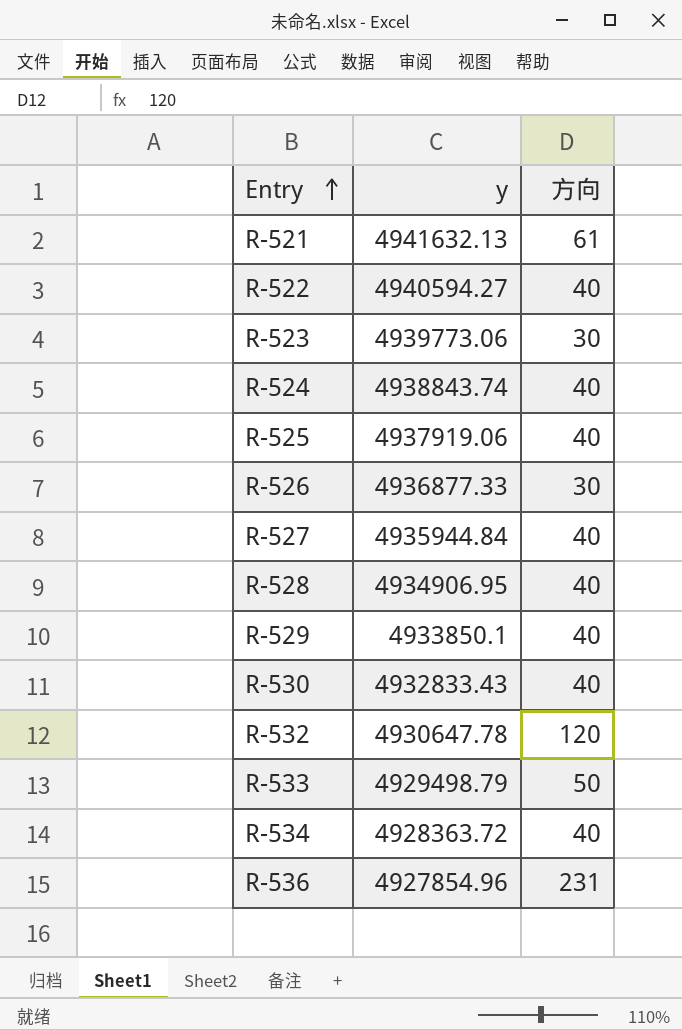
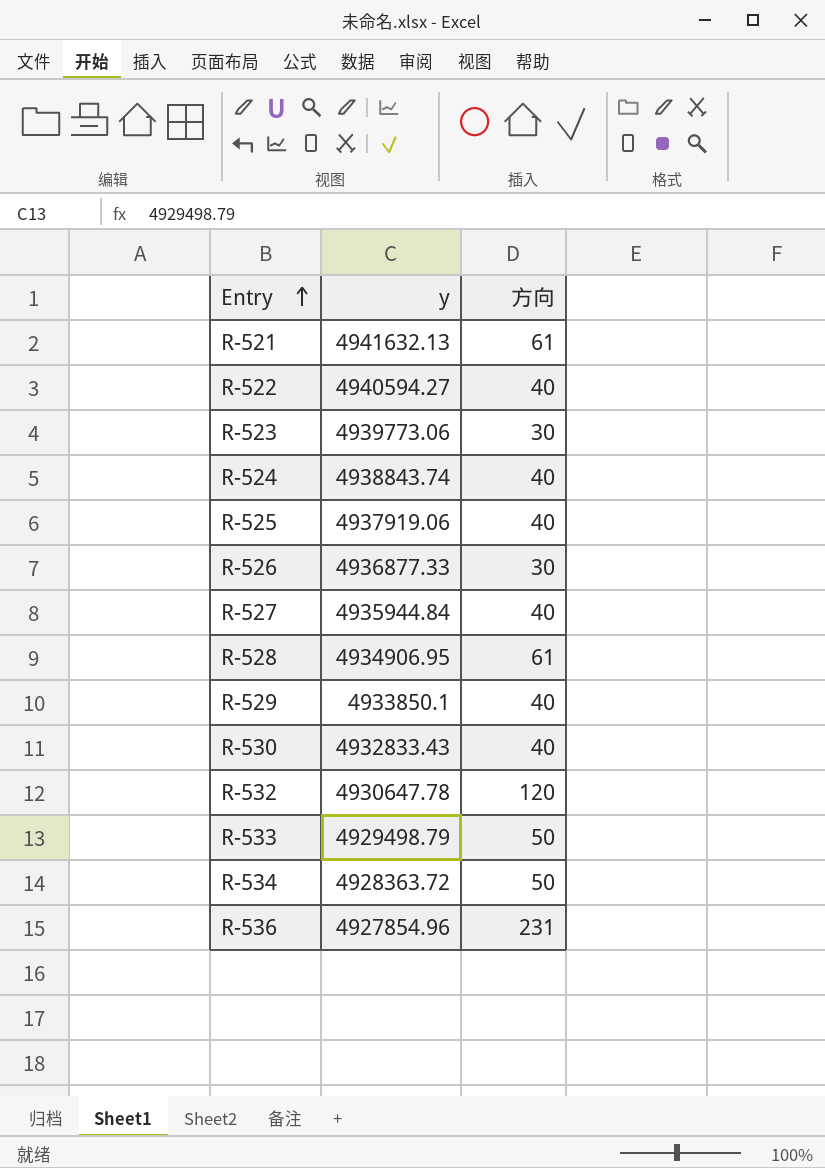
R-528 | 方向: 40 -> 61
R-534 | 方向: 40 -> 50

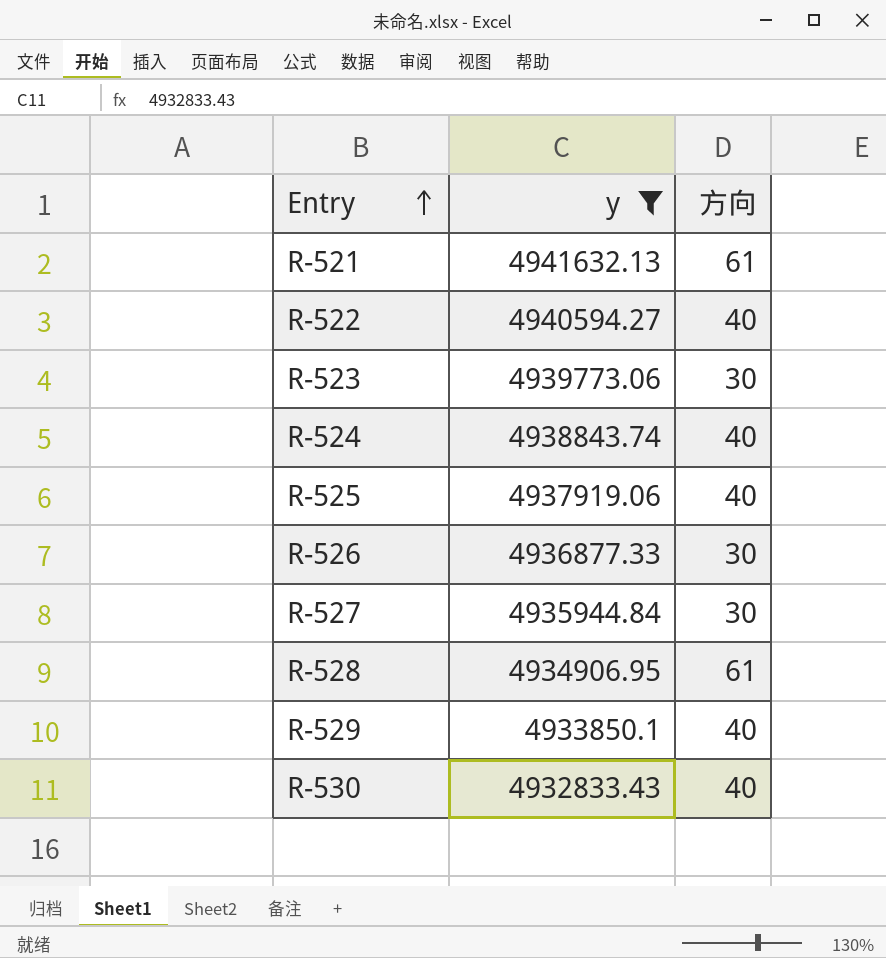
filter: none -> y >= 4932833.43
R-527 | 方向: 40 -> 30

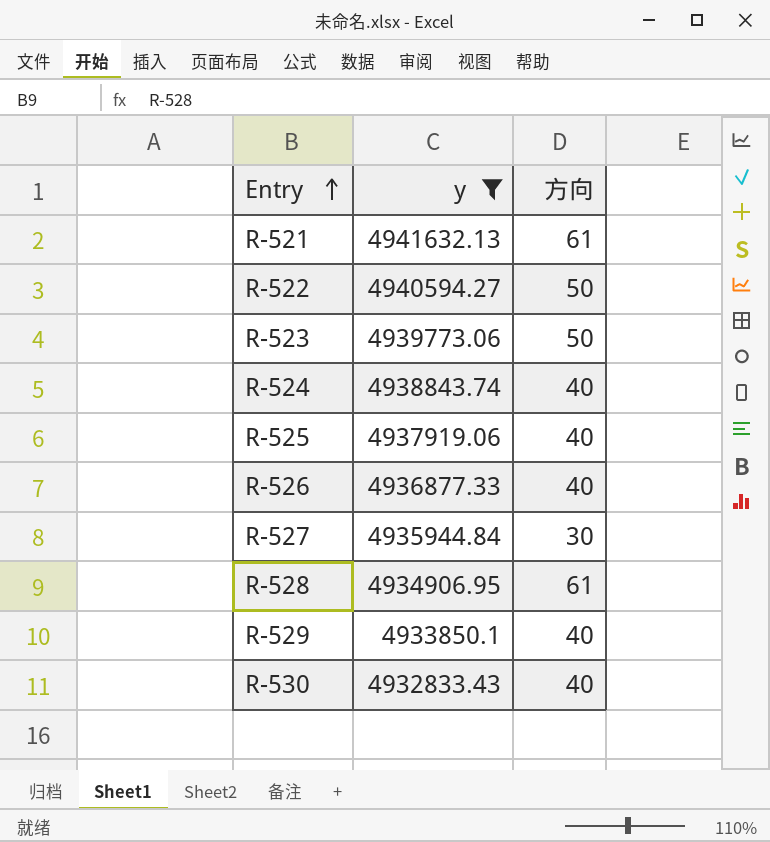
R-522 | 方向: 40 -> 50
R-523 | 方向: 30 -> 50
R-526 | 方向: 30 -> 40

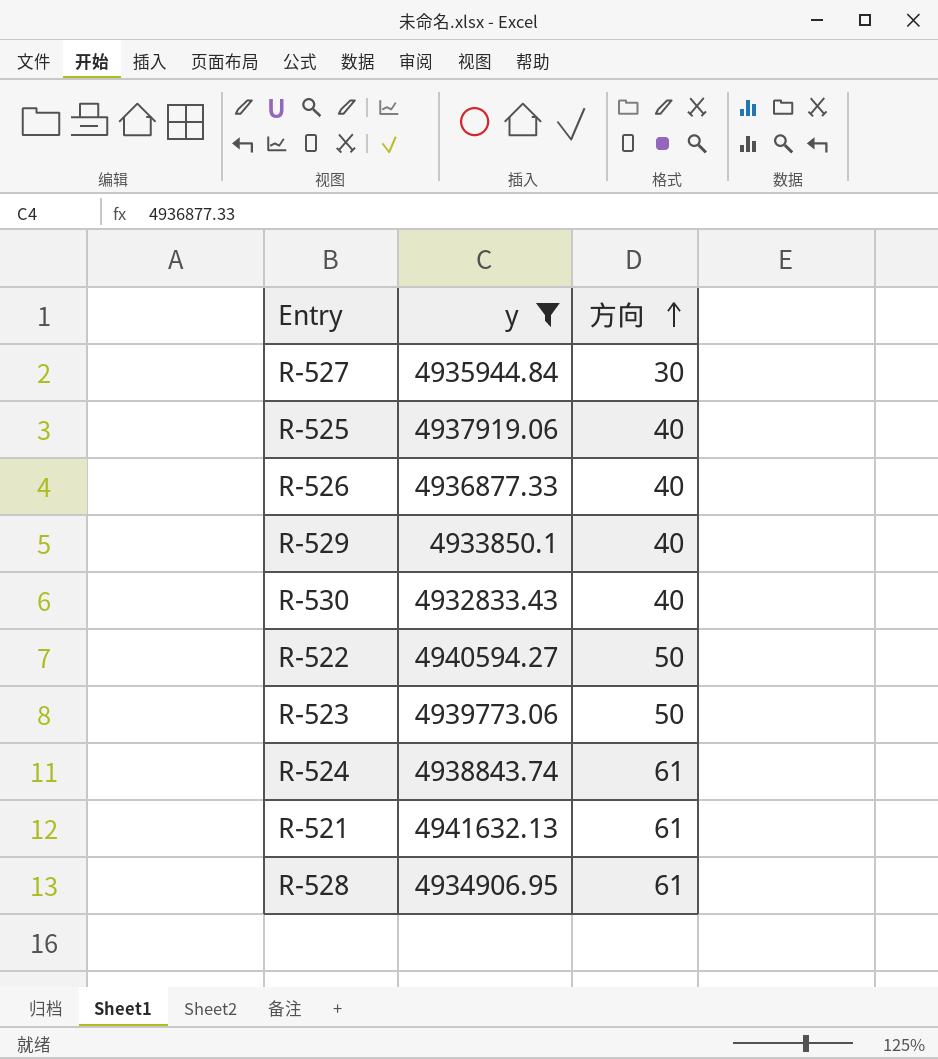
row order: Entry ascending -> 方向 ascending
R-524 | 方向: 40 -> 61

